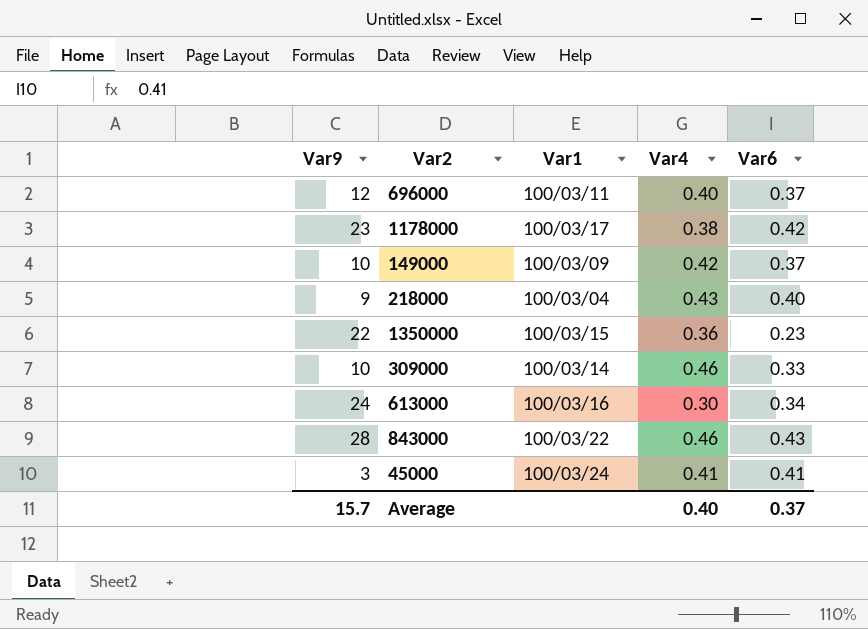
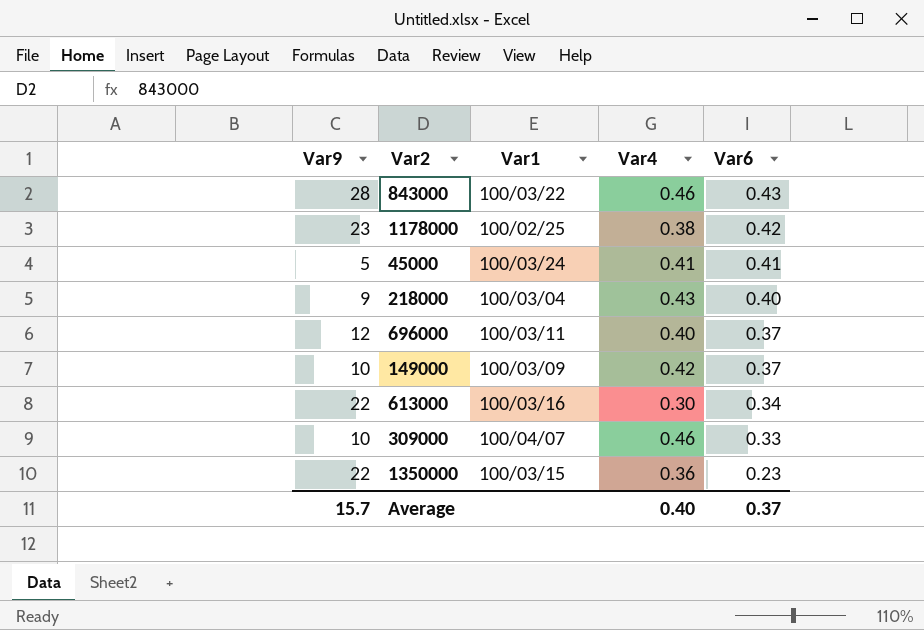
row order: none -> Var6 descending
1178000 | Var1: 100/03/17 -> 100/02/25
45000 | Var9: 3 -> 5
613000 | Var9: 24 -> 22
309000 | Var1: 100/03/14 -> 100/04/07

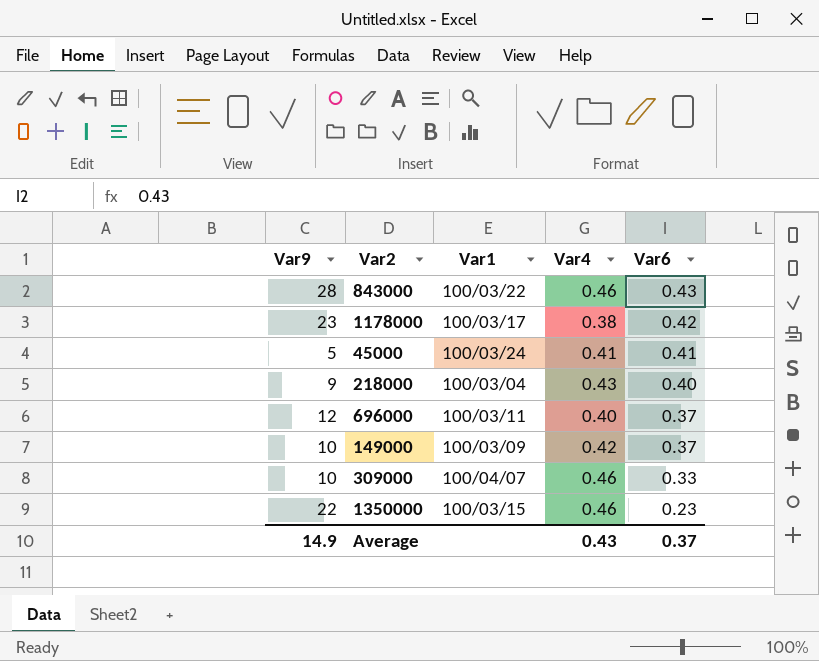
row 613000: 22 | 100/03/16 | 0.30 | 0.34 -> none
1178000 | Var1: 100/02/25 -> 100/03/17
1350000 | Var4: 0.36 -> 0.46
Average | Var9: 15.7 -> 14.9
Average | Var4: 0.40 -> 0.43

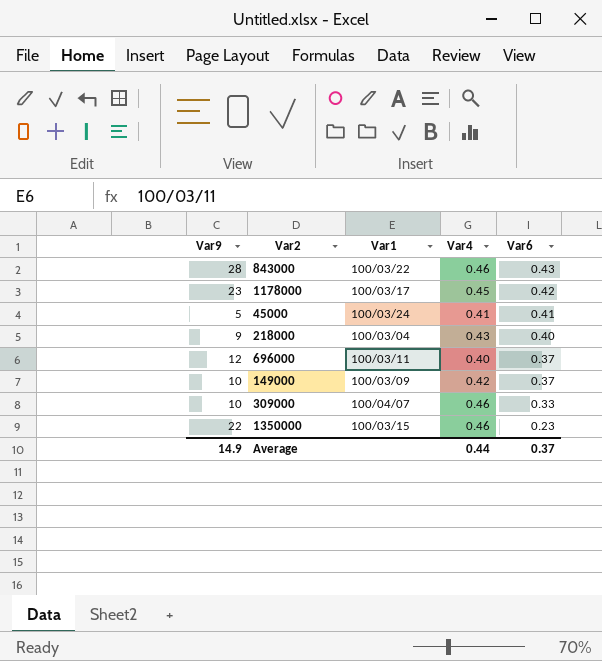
1178000 | Var4: 0.38 -> 0.45
Average | Var4: 0.43 -> 0.44

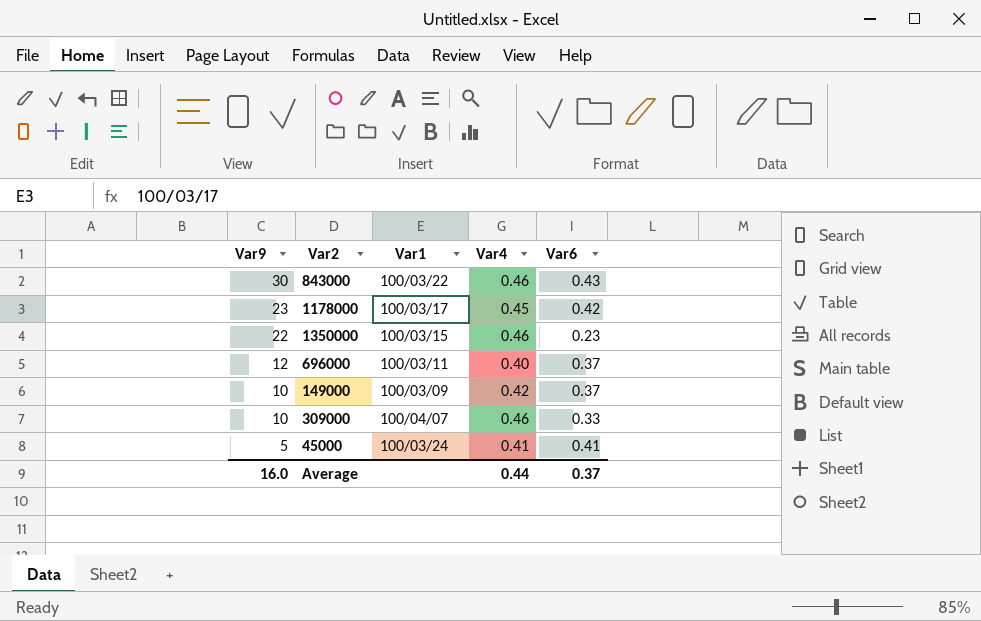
row order: Var6 descending -> Var9 descending
row 218000: 9 | 100/03/04 | 0.43 | 0.40 -> none
843000 | Var9: 28 -> 30
Average | Var9: 14.9 -> 16.0

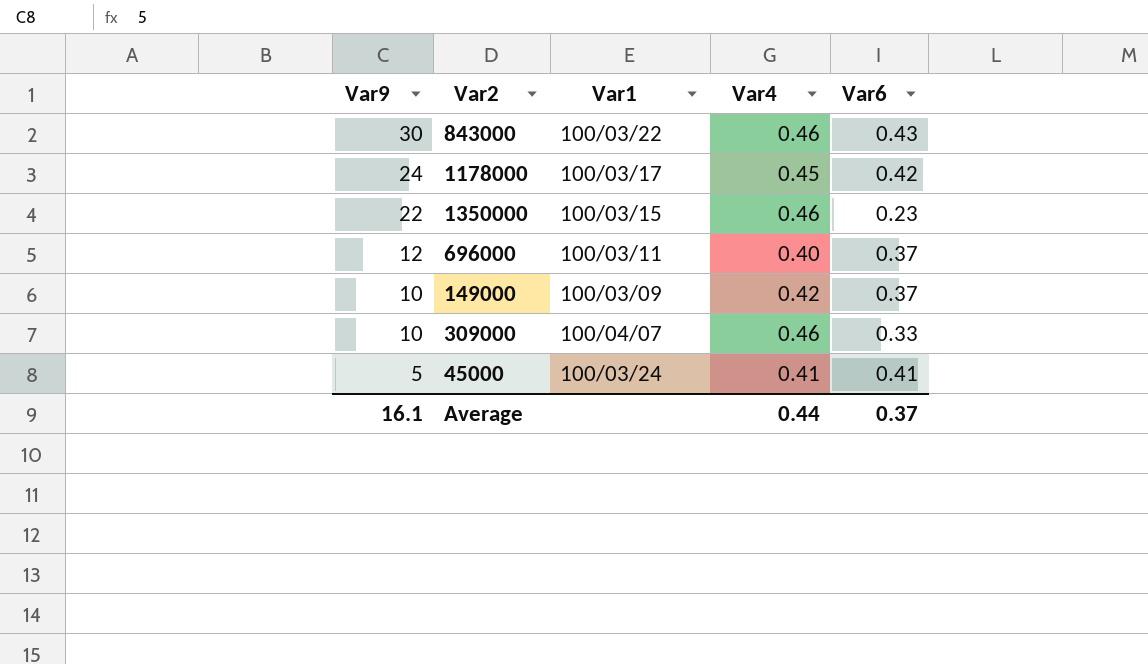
1178000 | Var9: 23 -> 24
Average | Var9: 16.0 -> 16.1

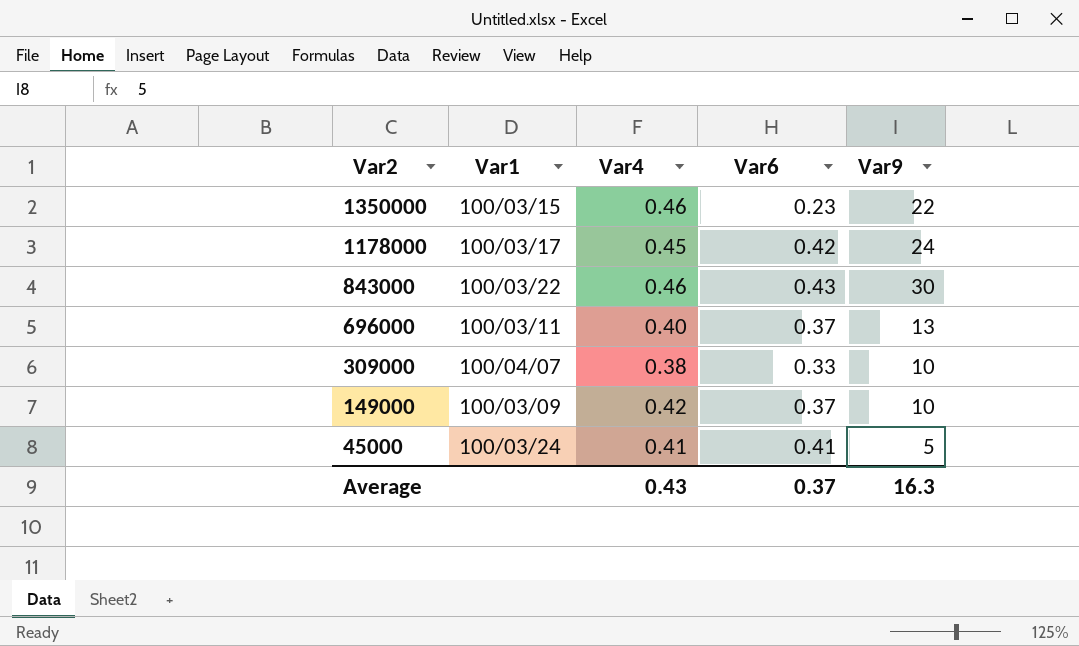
row order: Var9 descending -> Var2 descending
column Var9 | position: 1 -> 5
696000 | Var9: 12 -> 13
309000 | Var4: 0.46 -> 0.38
Average | Var4: 0.44 -> 0.43
Average | Var9: 16.1 -> 16.3

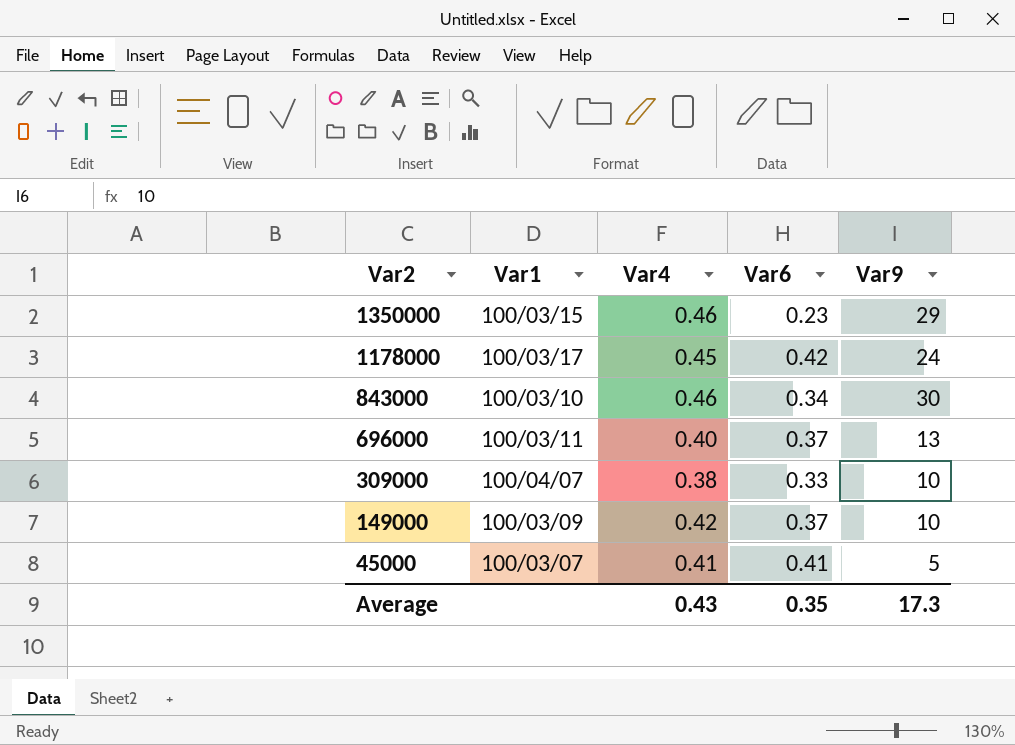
1350000 | Var9: 22 -> 29
843000 | Var1: 100/03/22 -> 100/03/10
843000 | Var6: 0.43 -> 0.34
45000 | Var1: 100/03/24 -> 100/03/07
Average | Var6: 0.37 -> 0.35
Average | Var9: 16.3 -> 17.3

